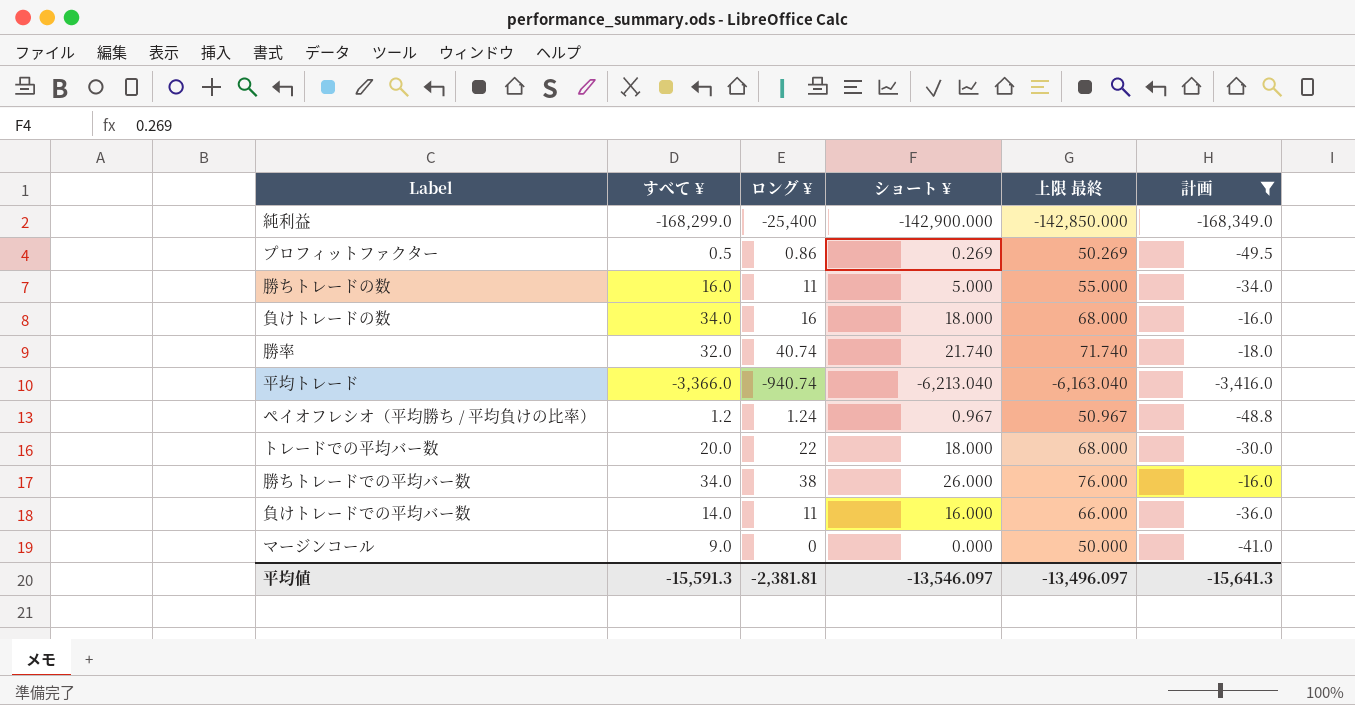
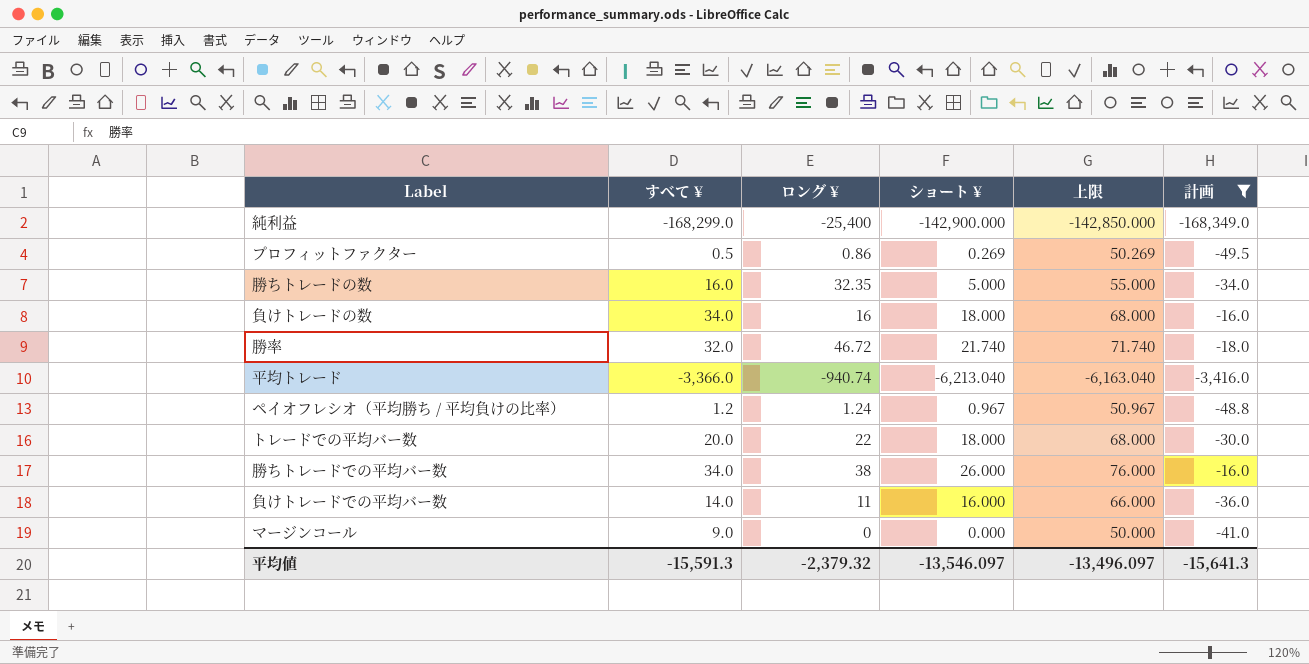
column name: 上限 最終 -> 上限
勝ちトレードの数 | ロング ¥: 11 -> 32.35
勝率 | ロング ¥: 40.74 -> 46.72
平均値 | ロング ¥: -2,381.81 -> -2,379.32

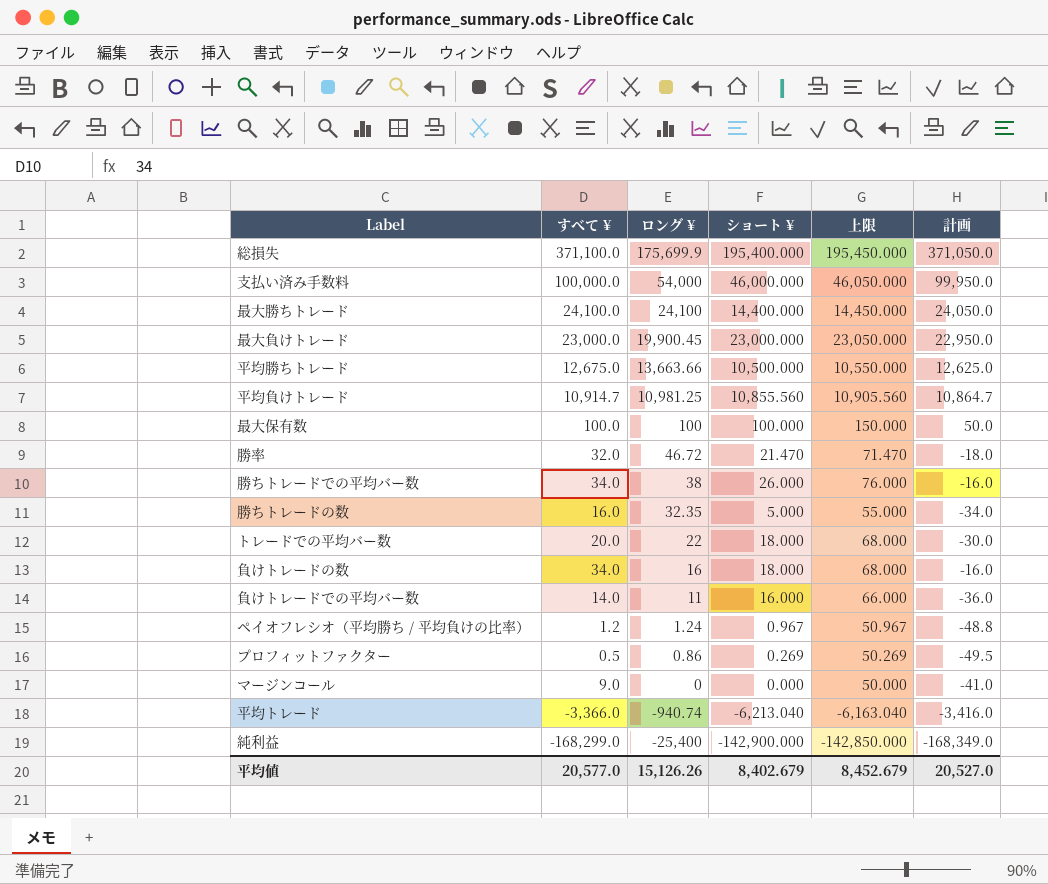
filter: 計画 <= -16.0 -> none
row order: none -> ロング ¥ descending
勝率 | ショート ¥: 21.740 -> 21.470
勝率 | 上限: 71.740 -> 71.470
平均値 | すべて ¥: -15,591.3 -> 20,577.0
平均値 | ロング ¥: -2,379.32 -> 15,126.26
平均値 | ショート ¥: -13,546.097 -> 8,402.679
平均値 | 上限: -13,496.097 -> 8,452.679
平均値 | 計画: -15,641.3 -> 20,527.0

